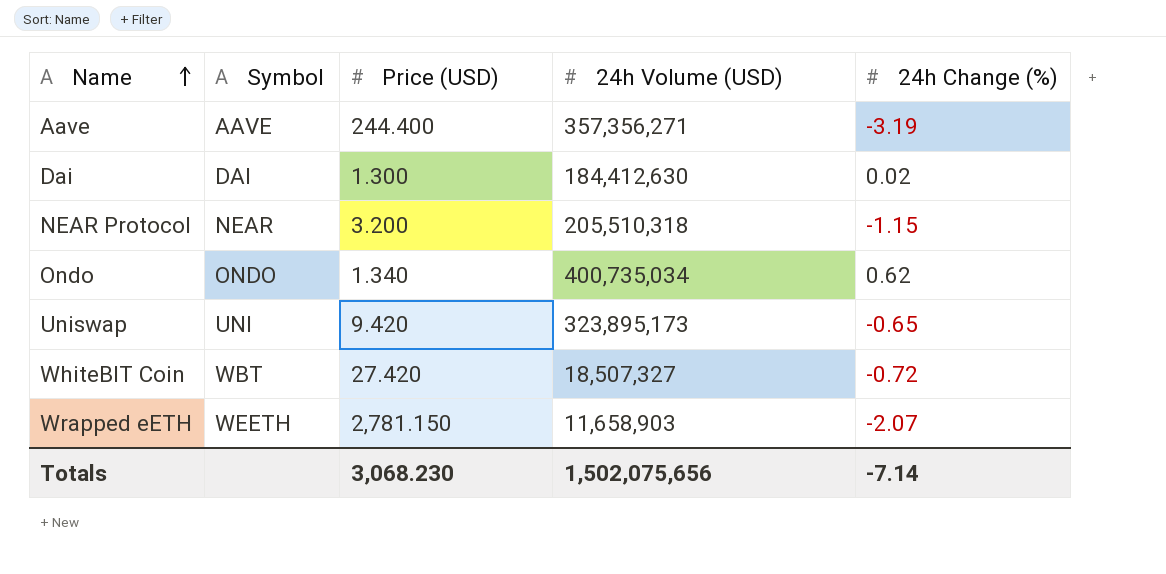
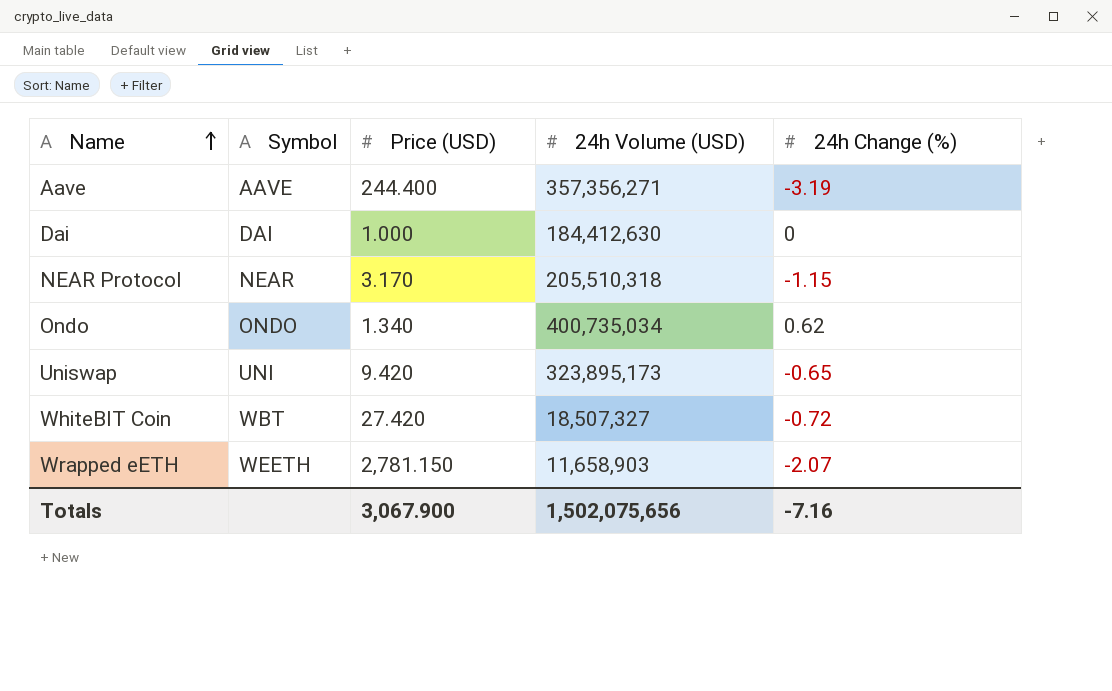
Dai | Price (USD): 1.300 -> 1.000
Dai | 24h Change (%): 0.02 -> 0
NEAR Protocol | Price (USD): 3.200 -> 3.170
Totals | Price (USD): 3,068.230 -> 3,067.900
Totals | 24h Change (%): -7.14 -> -7.16

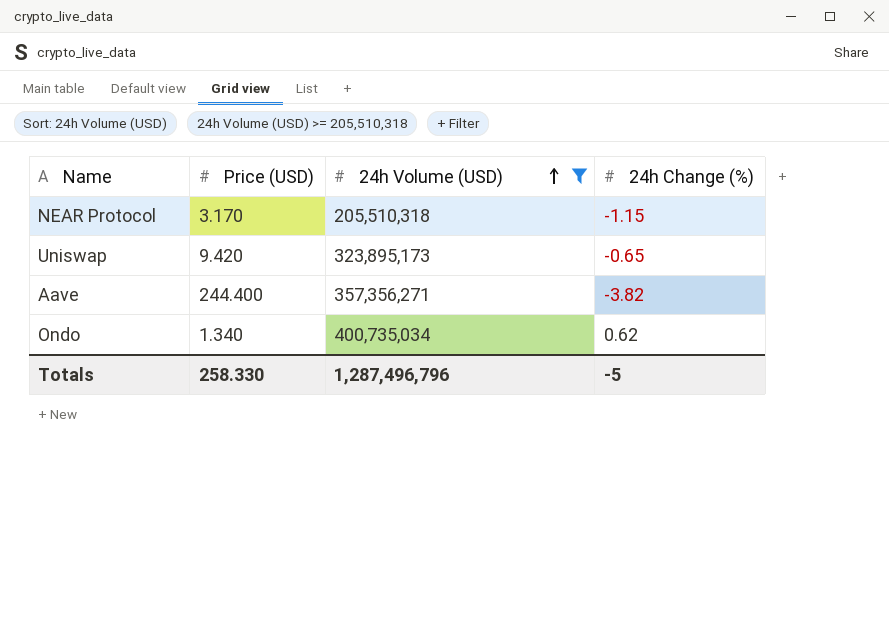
filter: none -> 24h Volume (USD) >= 205,510,318
row order: Name ascending -> 24h Volume (USD) ascending
column Symbol | position: 2 -> none
Aave | 24h Change (%): -3.19 -> -3.82
Totals | Price (USD): 3,067.900 -> 258.330
Totals | 24h Volume (USD): 1,502,075,656 -> 1,287,496,796
Totals | 24h Change (%): -7.16 -> -5

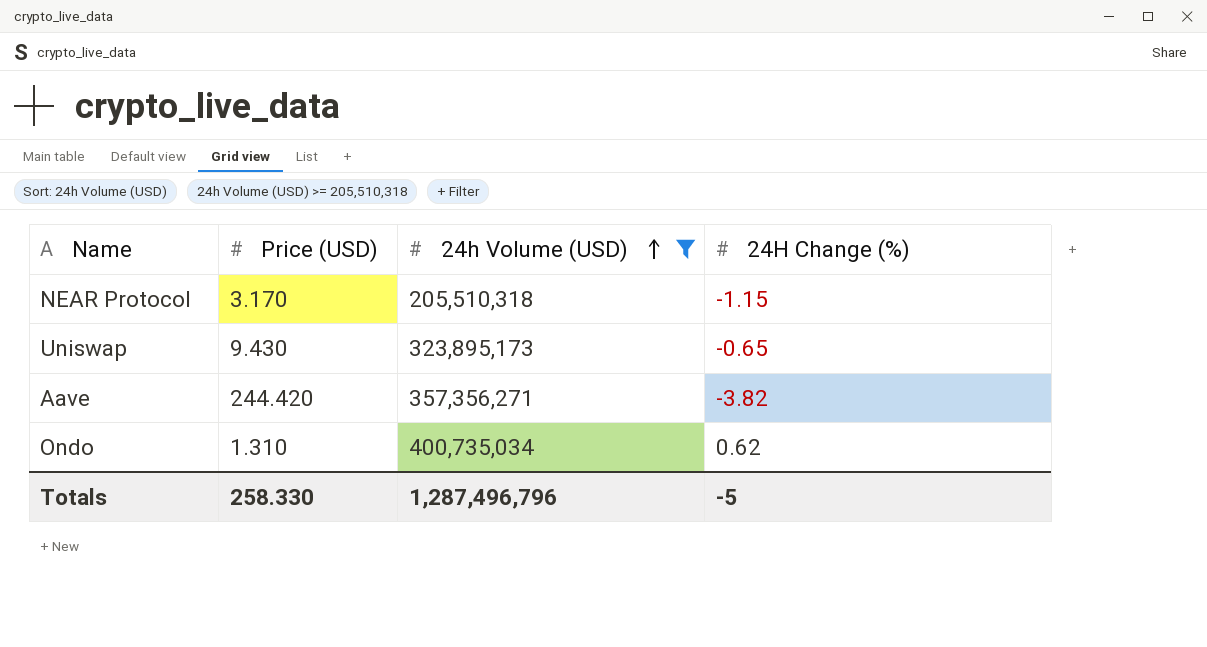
column name: 24h Change (%) -> 24H Change (%)
Uniswap | Price (USD): 9.420 -> 9.430
Aave | Price (USD): 244.400 -> 244.420
Ondo | Price (USD): 1.340 -> 1.310

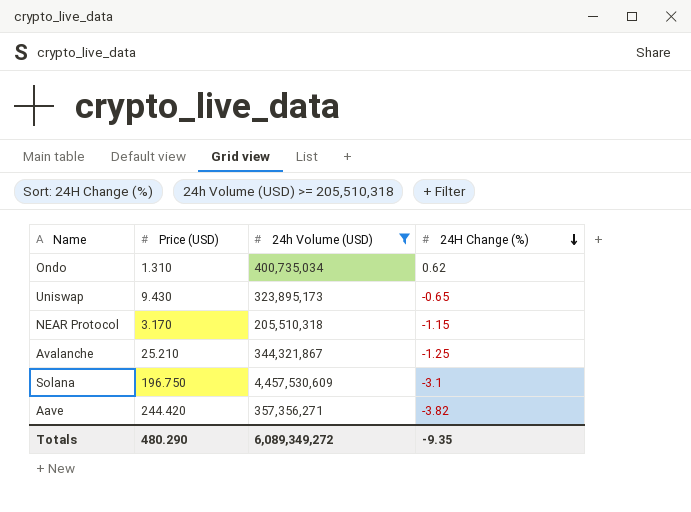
row order: 24h Volume (USD) ascending -> 24H Change (%) descending
row Avalanche: none -> 25.210 | 344,321,867 | -1.25
row Solana: none -> 196.750 | 4,457,530,609 | -3.1
Totals | Price (USD): 258.330 -> 480.290
Totals | 24h Volume (USD): 1,287,496,796 -> 6,089,349,272
Totals | 24H Change (%): -5 -> -9.35

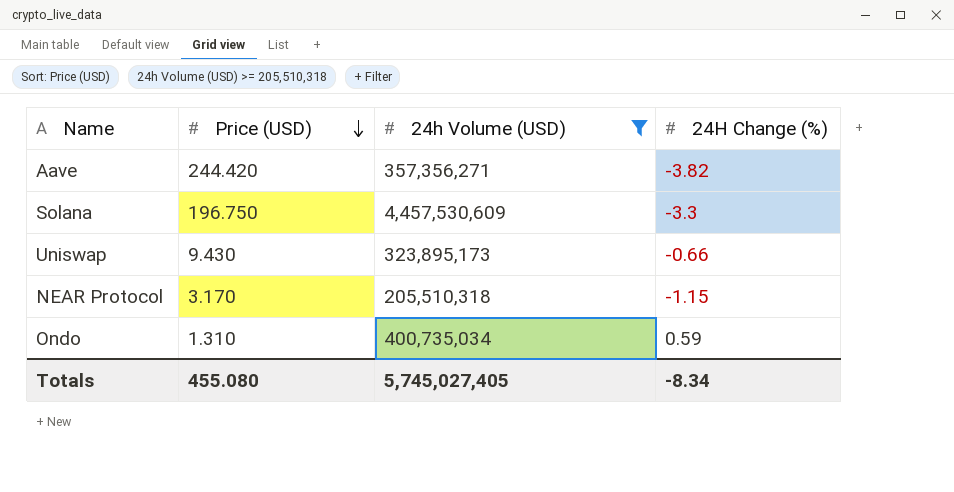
row order: 24H Change (%) descending -> Price (USD) descending
row Avalanche: 25.210 | 344,321,867 | -1.25 -> none
Solana | 24H Change (%): -3.1 -> -3.3
Uniswap | 24H Change (%): -0.65 -> -0.66
Ondo | 24H Change (%): 0.62 -> 0.59
Totals | Price (USD): 480.290 -> 455.080
Totals | 24h Volume (USD): 6,089,349,272 -> 5,745,027,405
Totals | 24H Change (%): -9.35 -> -8.34

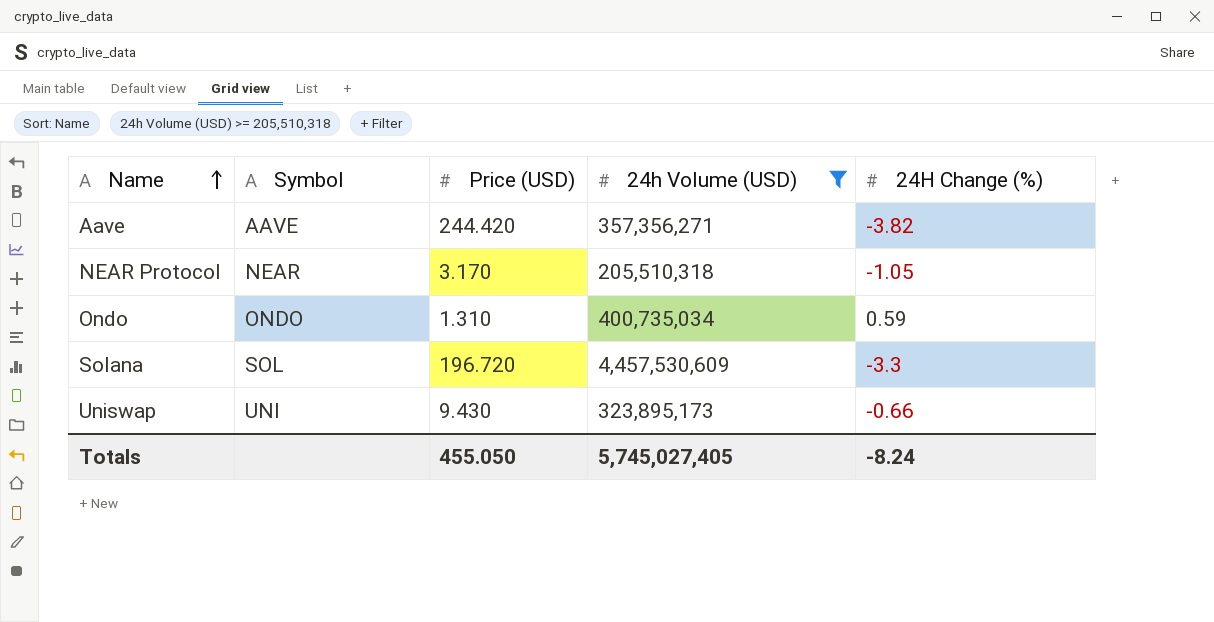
row order: Price (USD) descending -> Name ascending
column Symbol | position: none -> 2
NEAR Protocol | 24H Change (%): -1.15 -> -1.05
Solana | Price (USD): 196.750 -> 196.720
Totals | Price (USD): 455.080 -> 455.050
Totals | 24H Change (%): -8.34 -> -8.24

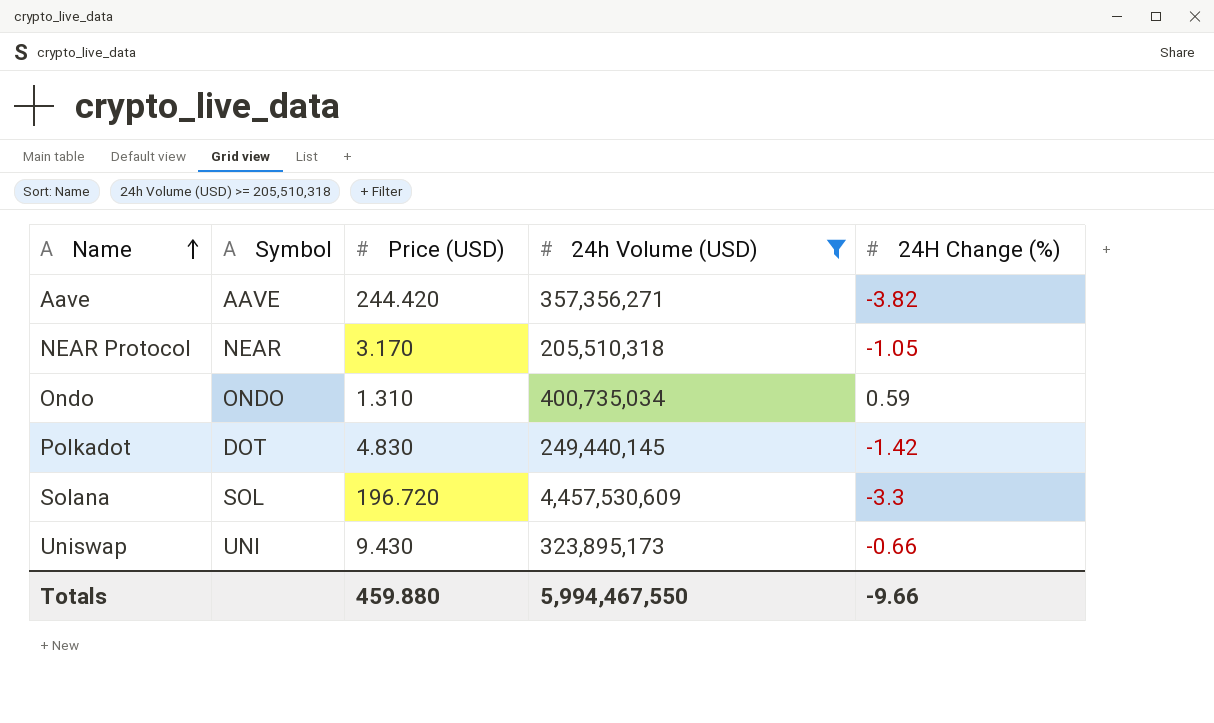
row Polkadot: none -> DOT | 4.830 | 249,440,145 | -1.42
Totals | Price (USD): 455.050 -> 459.880
Totals | 24h Volume (USD): 5,745,027,405 -> 5,994,467,550
Totals | 24H Change (%): -8.24 -> -9.66

